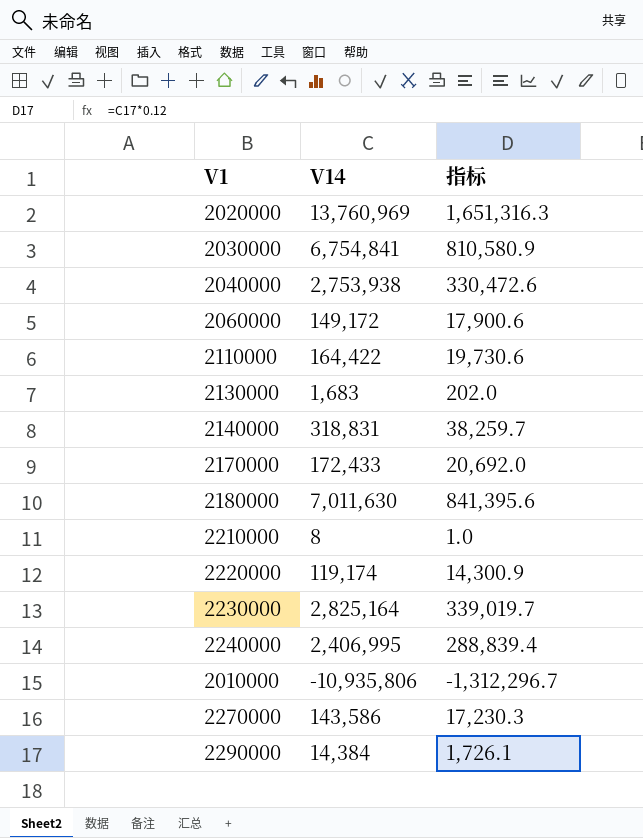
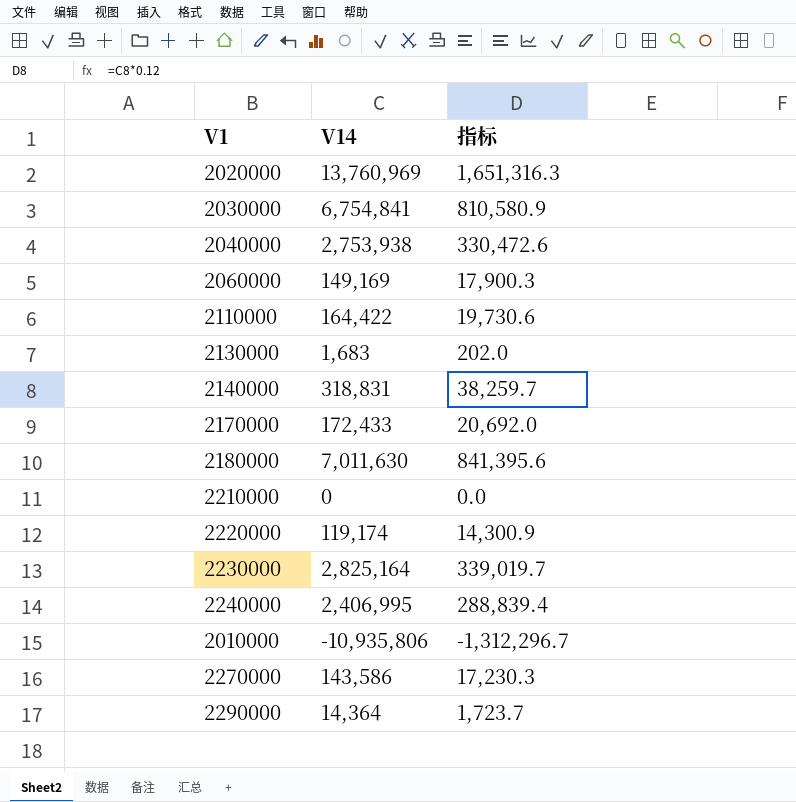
2060000 | V14: 149,172 -> 149,169
2060000 | 指标: 17,900.6 -> 17,900.3
2210000 | V14: 8 -> 0
2210000 | 指标: 1.0 -> 0.0
2290000 | V14: 14,384 -> 14,364
2290000 | 指标: 1,726.1 -> 1,723.7

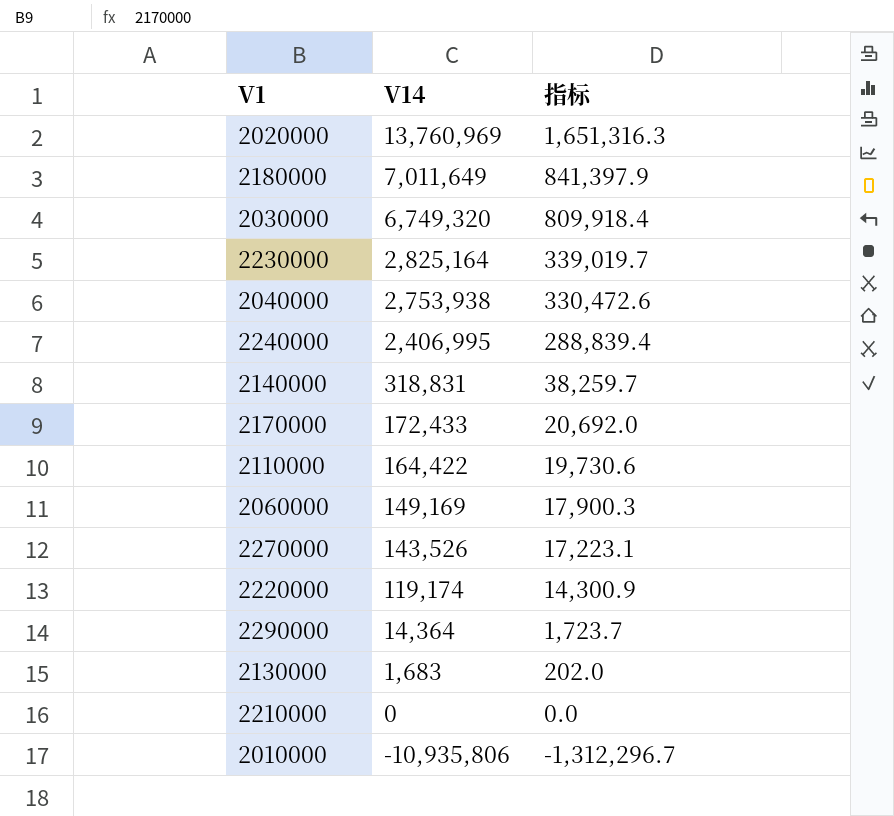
row order: none -> V14 descending
2180000 | V14: 7,011,630 -> 7,011,649
2180000 | 指标: 841,395.6 -> 841,397.9
2030000 | V14: 6,754,841 -> 6,749,320
2030000 | 指标: 810,580.9 -> 809,918.4
2270000 | V14: 143,586 -> 143,526
2270000 | 指标: 17,230.3 -> 17,223.1

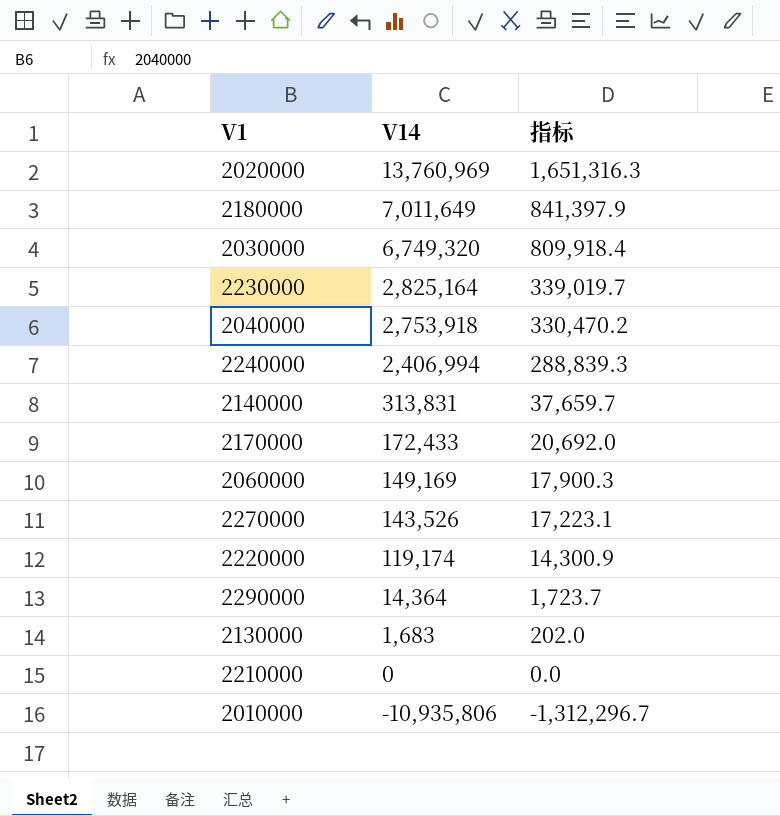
row 2110000: 164,422 | 19,730.6 -> none
2040000 | V14: 2,753,938 -> 2,753,918
2040000 | 指标: 330,472.6 -> 330,470.2
2240000 | V14: 2,406,995 -> 2,406,994
2240000 | 指标: 288,839.4 -> 288,839.3
2140000 | V14: 318,831 -> 313,831
2140000 | 指标: 38,259.7 -> 37,659.7

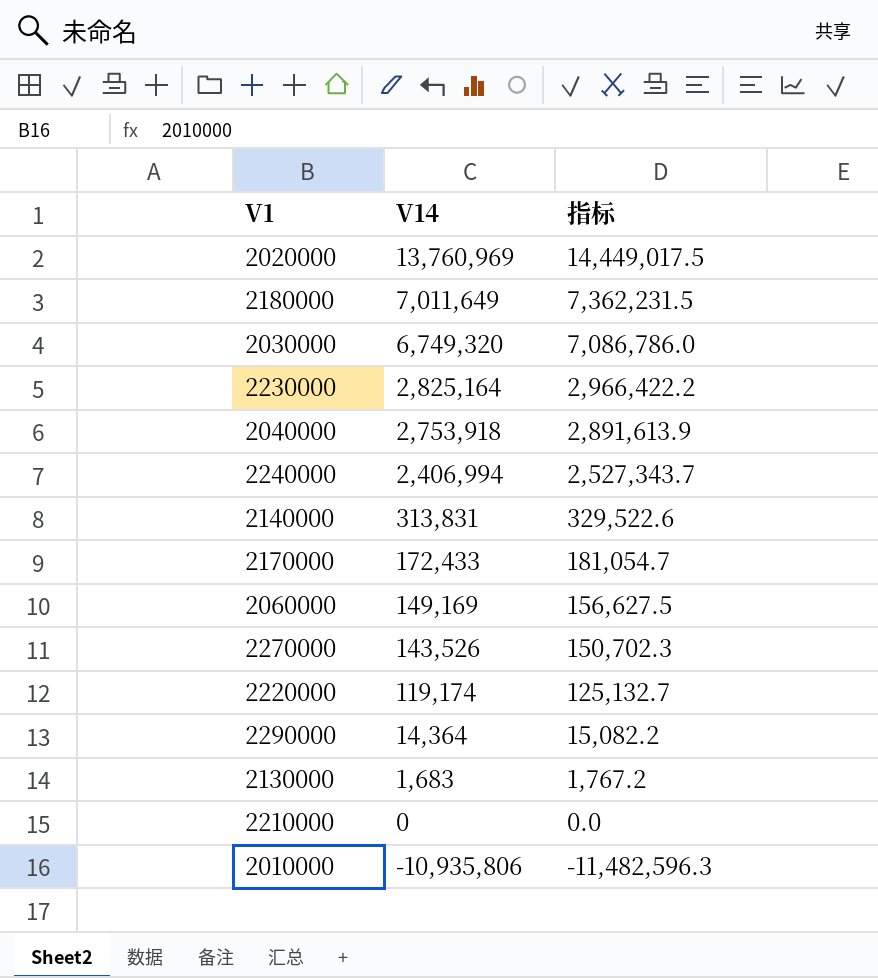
column 指标 | formula: [V14] * 0.12 -> [V14] * 1.05

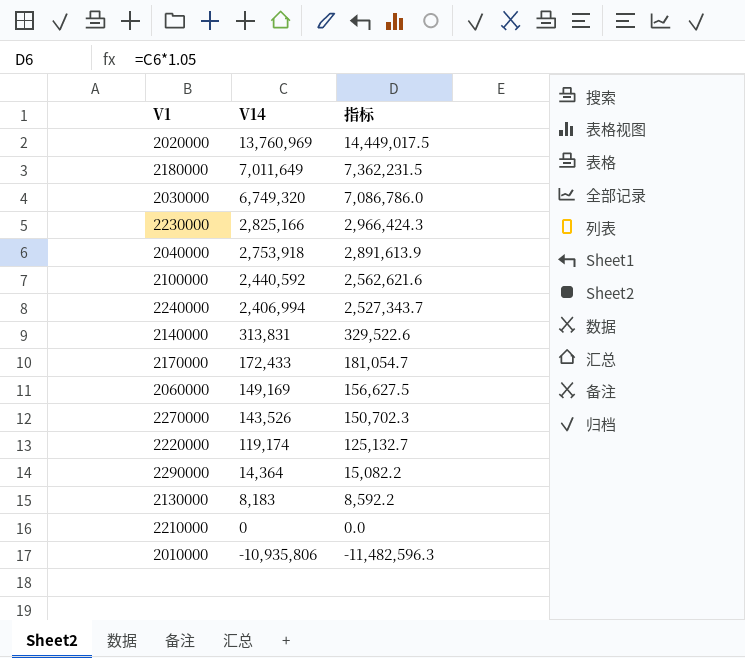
2230000 | V14: 2,825,164 -> 2,825,166
2230000 | 指标: 2,966,422.2 -> 2,966,424.3
row 2100000: none -> 2,440,592 | 2,562,621.6
2130000 | V14: 1,683 -> 8,183
2130000 | 指标: 1,767.2 -> 8,592.2

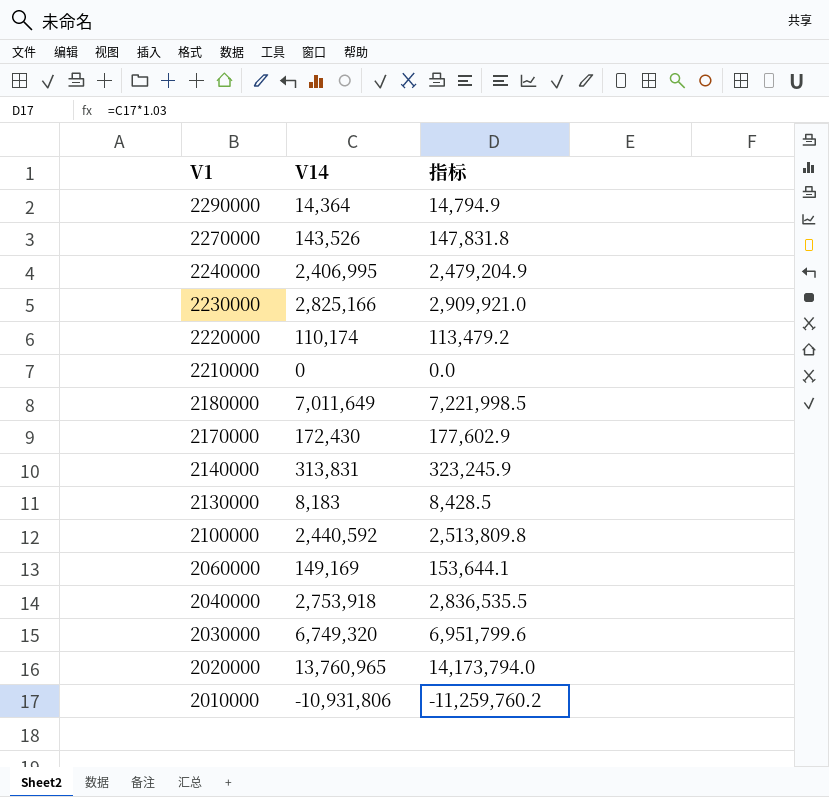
row order: V14 descending -> V1 descending
column 指标 | formula: [V14] * 1.05 -> [V14] * 1.03
2240000 | V14: 2,406,994 -> 2,406,995
2220000 | V14: 119,174 -> 110,174
2170000 | V14: 172,433 -> 172,430
2020000 | V14: 13,760,969 -> 13,760,965
2010000 | V14: -10,935,806 -> -10,931,806

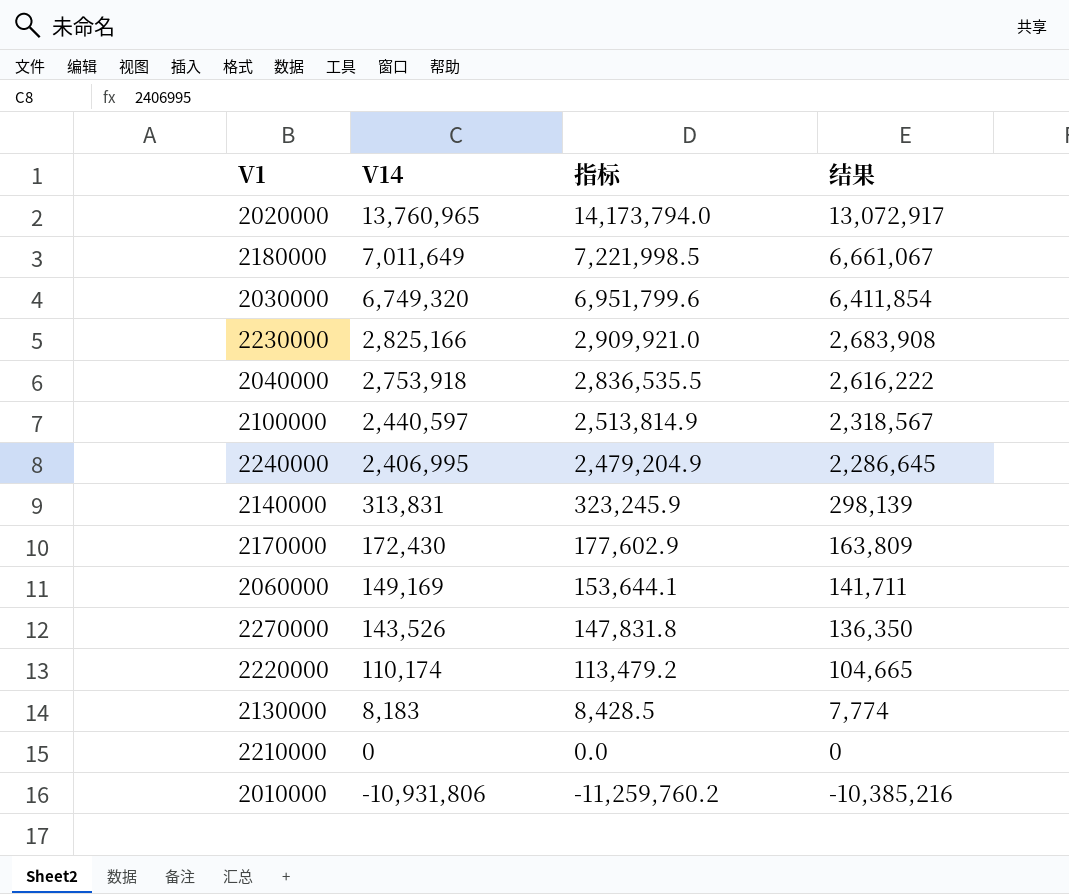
row order: V1 descending -> V14 descending
column 结果 | formula: none -> [V14] * 0.95
row 2290000: 14,364 | 14,794.9 -> none
2100000 | V14: 2,440,592 -> 2,440,597
2100000 | 指标: 2,513,809.8 -> 2,513,814.9

